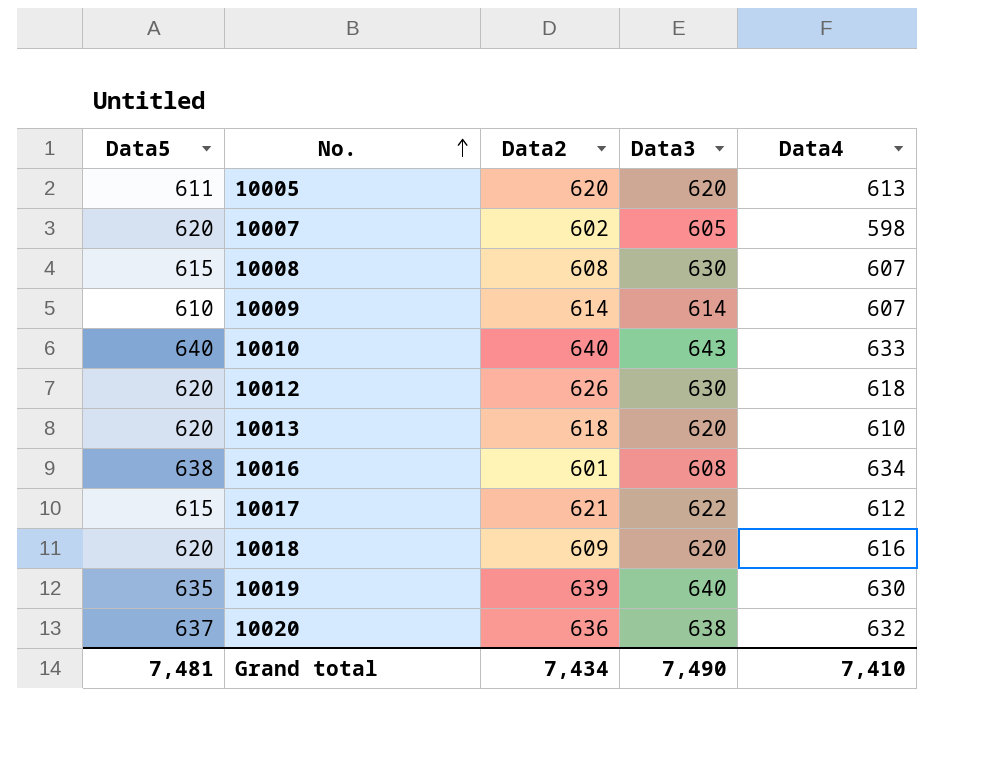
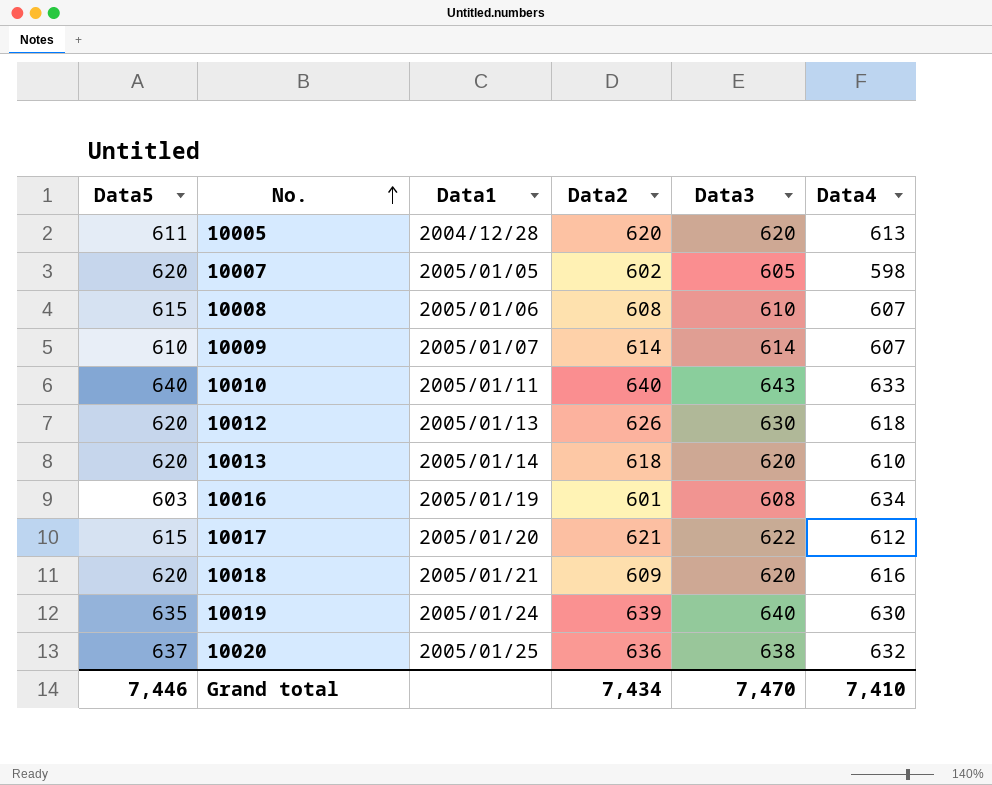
column Data1 | position: none -> 3
10008 | Data3: 630 -> 610
10016 | Data5: 638 -> 603
Grand total | Data5: 7,481 -> 7,446
Grand total | Data3: 7,490 -> 7,470

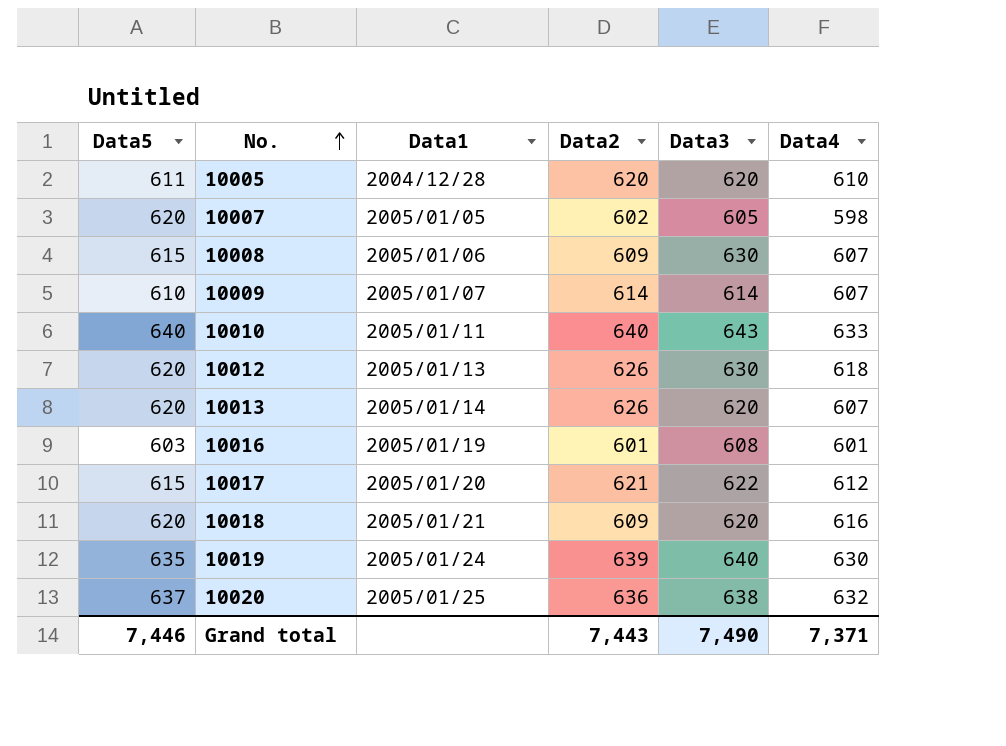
10005 | Data4: 613 -> 610
10008 | Data2: 608 -> 609
10008 | Data3: 610 -> 630
10013 | Data2: 618 -> 626
10013 | Data4: 610 -> 607
10016 | Data4: 634 -> 601
Grand total | Data2: 7,434 -> 7,443
Grand total | Data3: 7,470 -> 7,490
Grand total | Data4: 7,410 -> 7,371

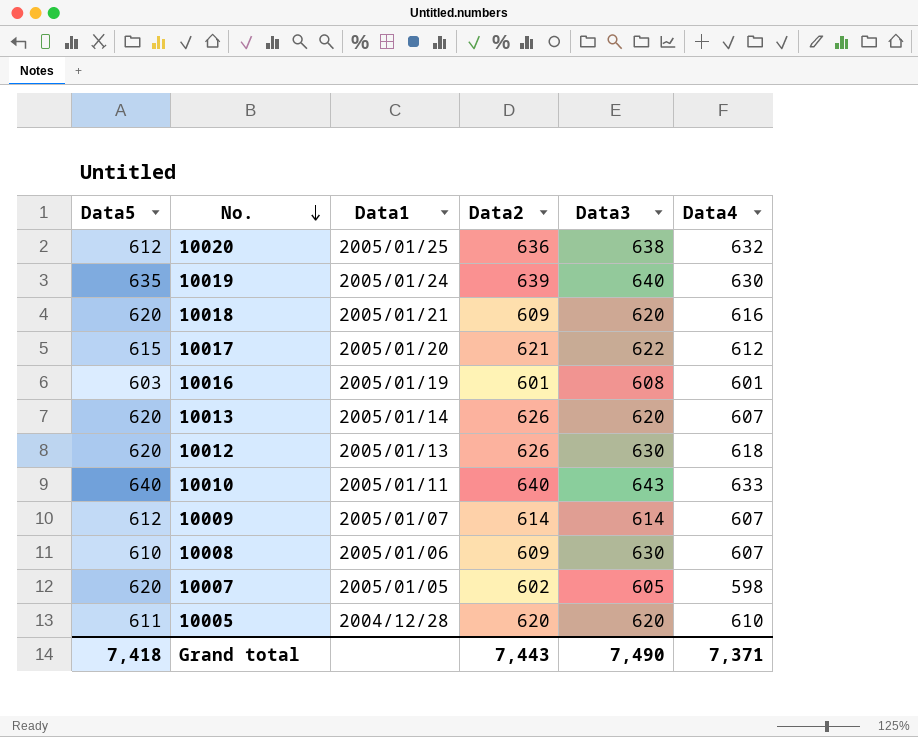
row order: No. ascending -> No. descending
10020 | Data5: 637 -> 612
10009 | Data5: 610 -> 612
10008 | Data5: 615 -> 610
Grand total | Data5: 7,446 -> 7,418

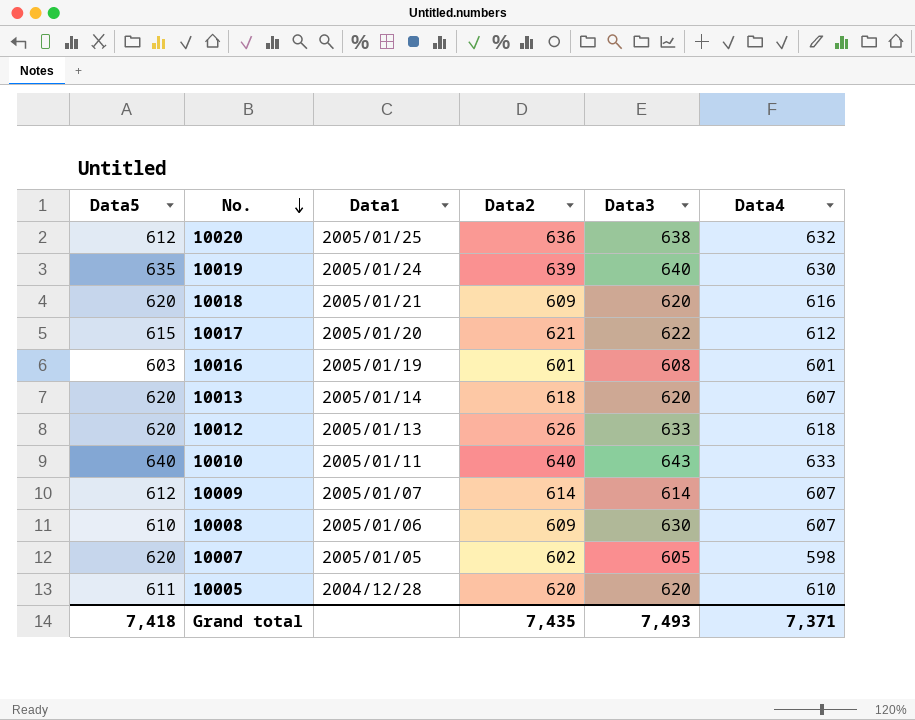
10013 | Data2: 626 -> 618
10012 | Data3: 630 -> 633
Grand total | Data2: 7,443 -> 7,435
Grand total | Data3: 7,490 -> 7,493

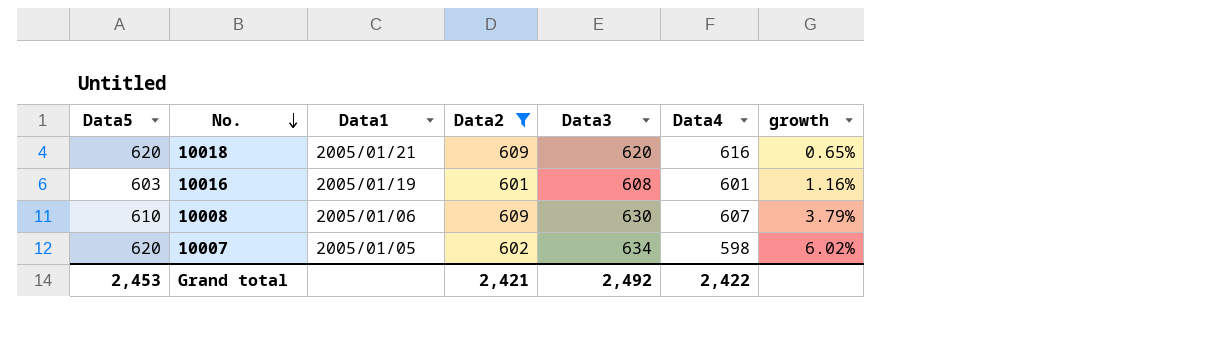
filter: none -> Data2 <= 609
column growth | formula: none -> ([Data3] - [Data4]) / [Data4]
10007 | Data3: 605 -> 634
Grand total | Data5: 7,418 -> 2,453
Grand total | Data2: 7,435 -> 2,421
Grand total | Data3: 7,493 -> 2,492
Grand total | Data4: 7,371 -> 2,422

